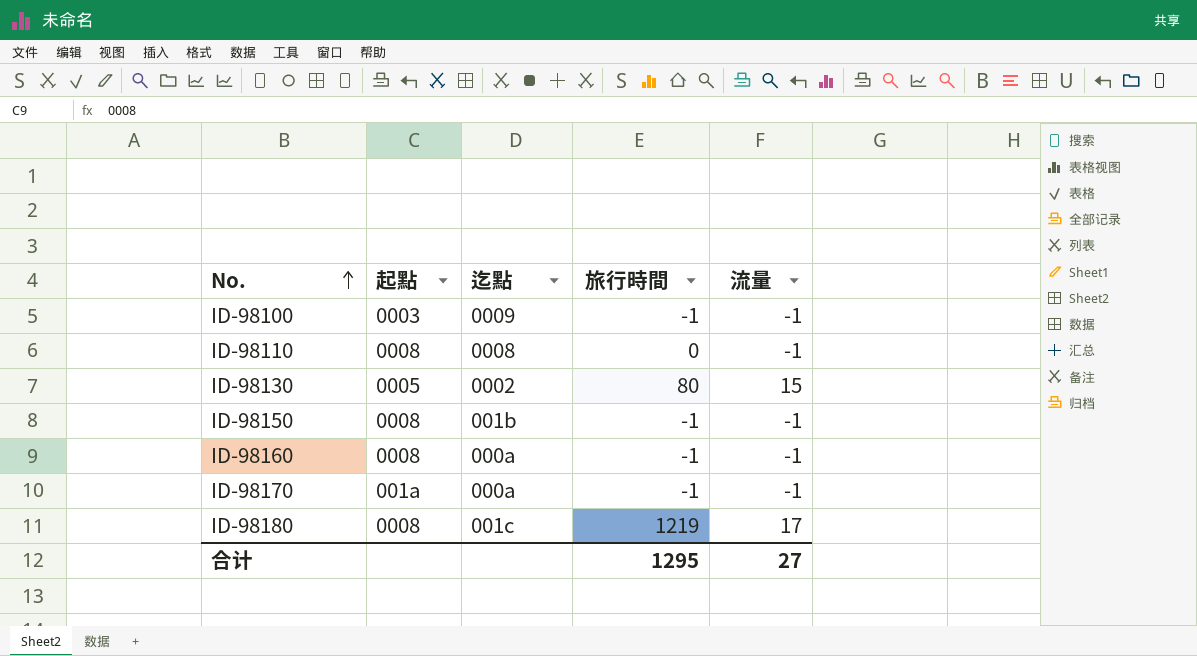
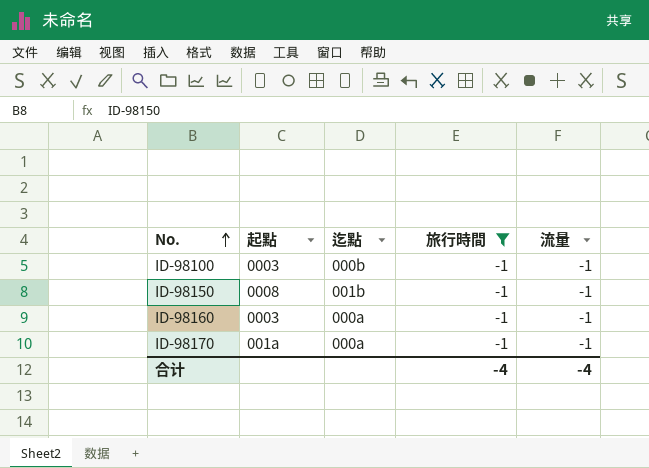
filter: none -> 旅行時間 = -1
ID-98100 | 迄點: 0009 -> 000b
ID-98160 | 起點: 0008 -> 0003
合计 | 旅行時間: 1295 -> -4
合计 | 流量: 27 -> -4

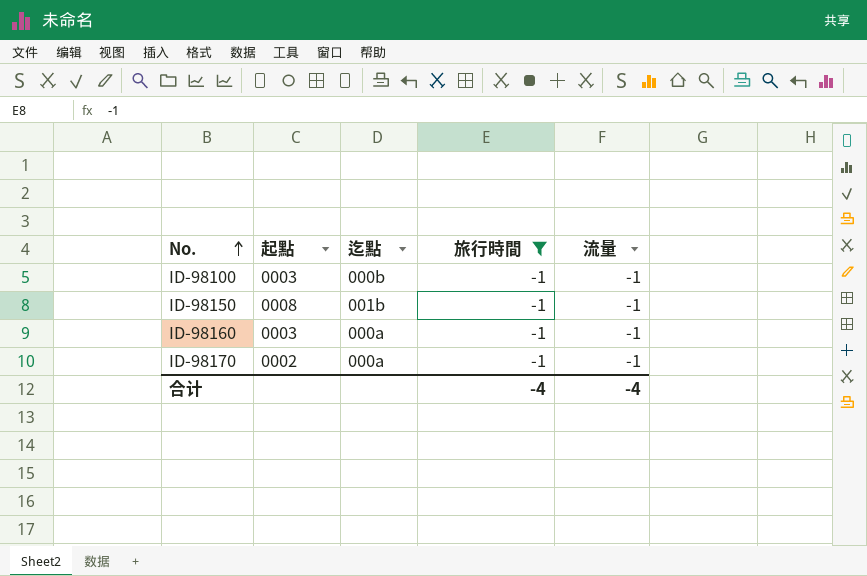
ID-98170 | 起點: 001a -> 0002

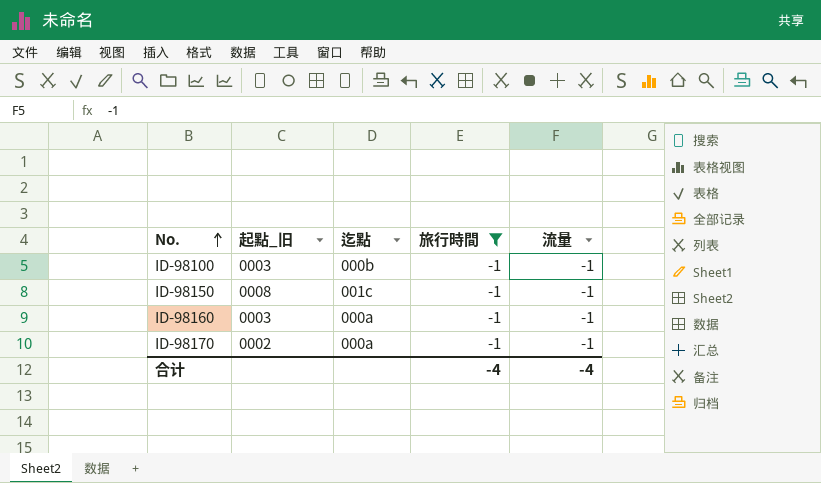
column name: 起點 -> 起點_旧
ID-98150 | 迄點: 001b -> 001c

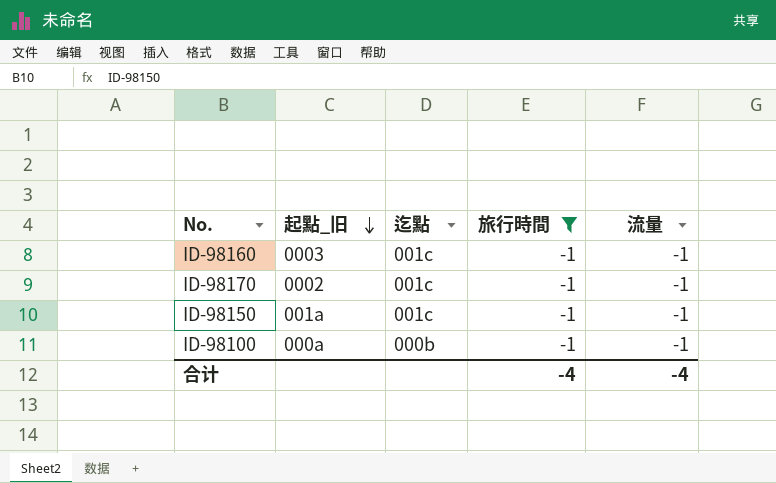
row order: No. ascending -> 起點_旧 descending
ID-98160 | 迄點: 000a -> 001c
ID-98170 | 迄點: 000a -> 001c
ID-98150 | 起點_旧: 0008 -> 001a
ID-98100 | 起點_旧: 0003 -> 000a

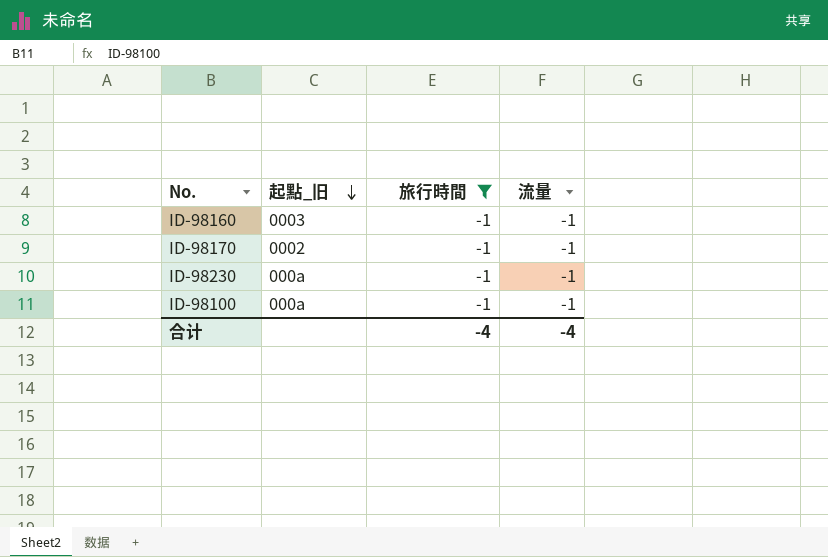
column 迄點 | position: 3 -> none
row ID-98150: 001a | 001c | -1 | -1 -> none
row ID-98230: none -> 000a | -1 | -1

